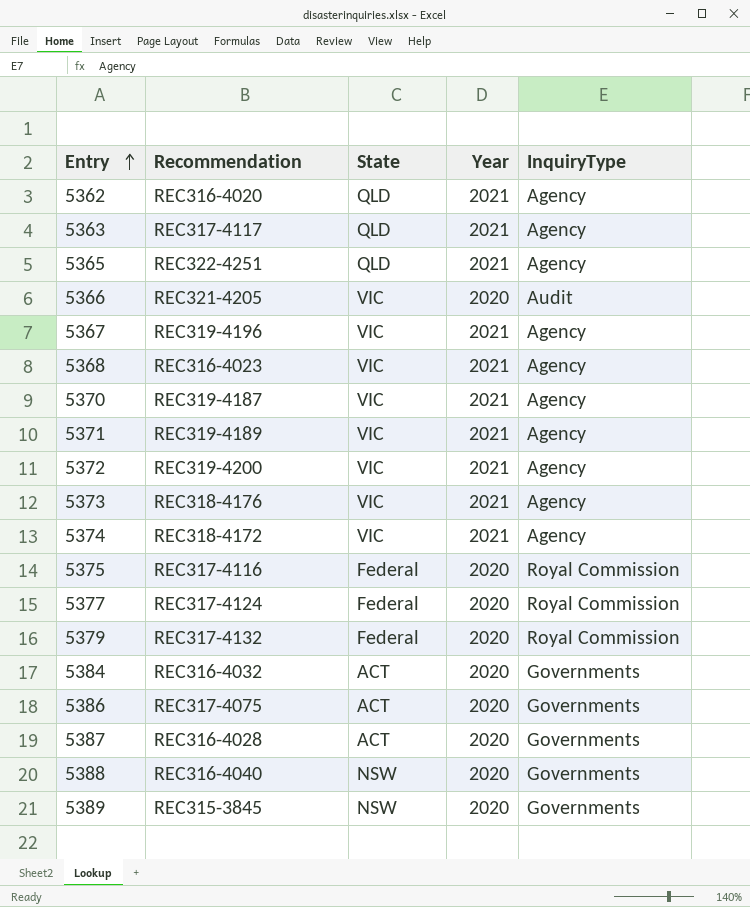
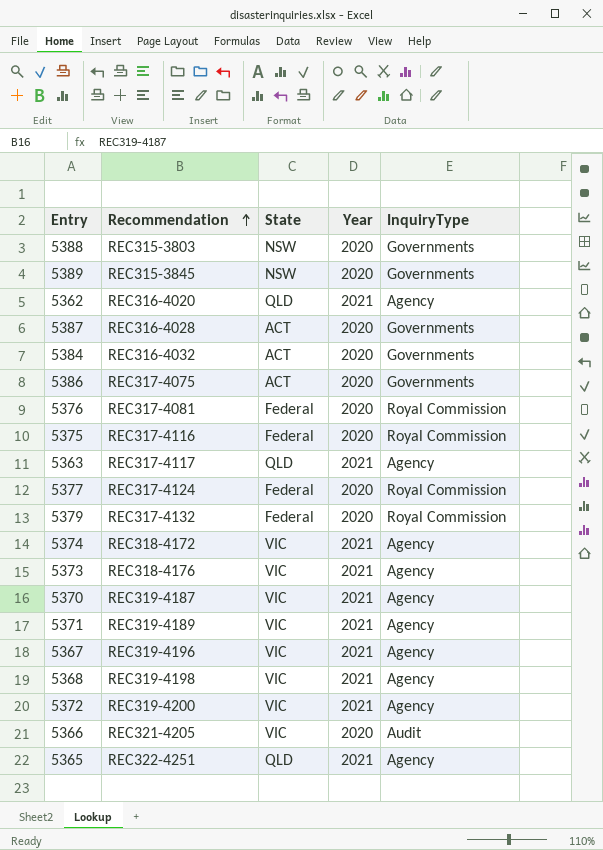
row order: Entry ascending -> Recommendation ascending
5388 | Recommendation: REC316-4040 -> REC315-3803
row 5376: none -> REC317-4081 | Federal | 2020 | Royal Commission
5368 | Recommendation: REC316-4023 -> REC319-4198

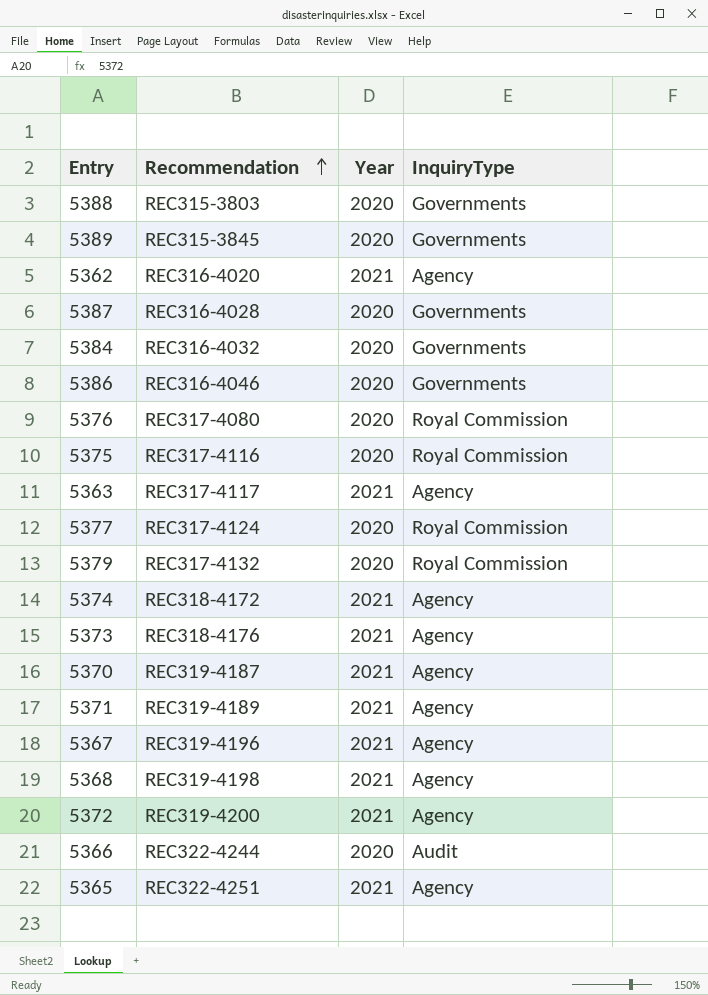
column State | position: 3 -> none
5386 | Recommendation: REC317-4075 -> REC316-4046
5376 | Recommendation: REC317-4081 -> REC317-4080
5366 | Recommendation: REC321-4205 -> REC322-4244

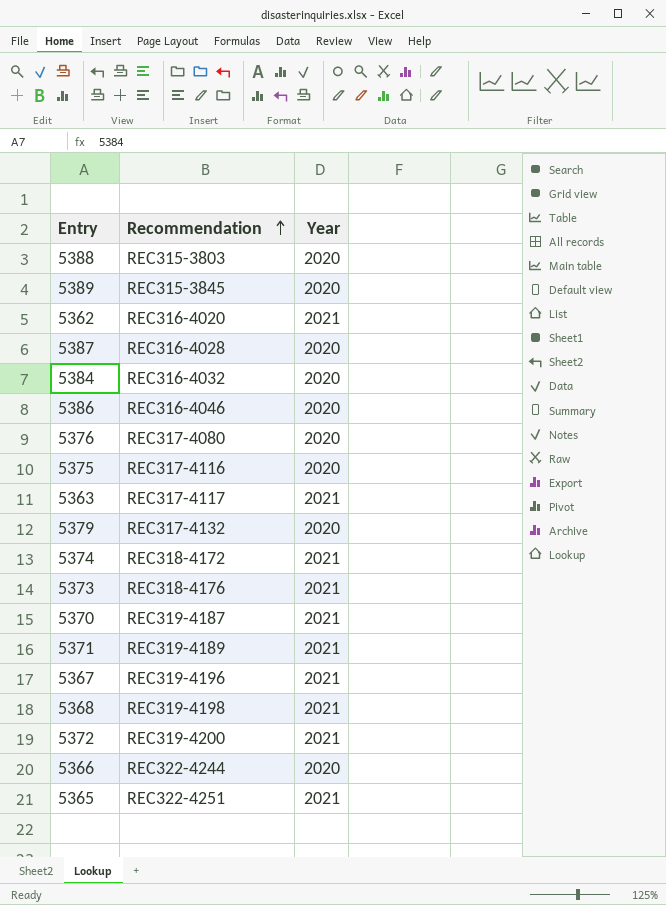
column InquiryType | position: 4 -> none
row 5377: REC317-4124 | 2020 | Royal Commission -> none

